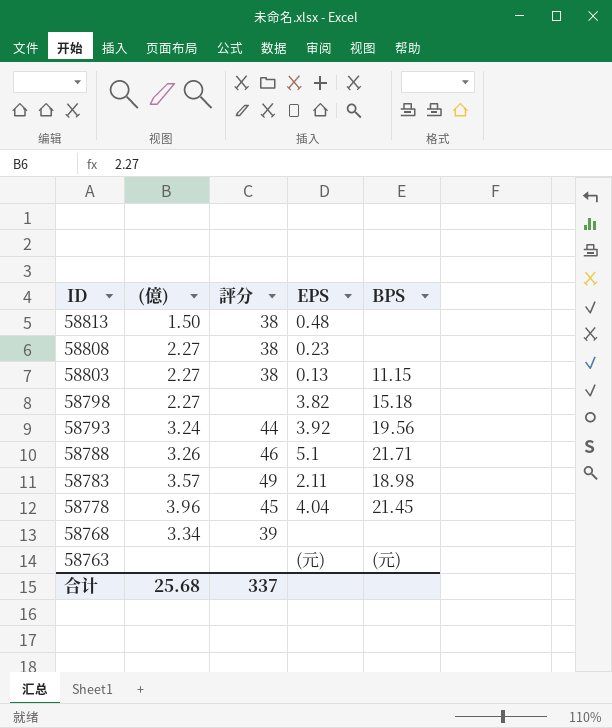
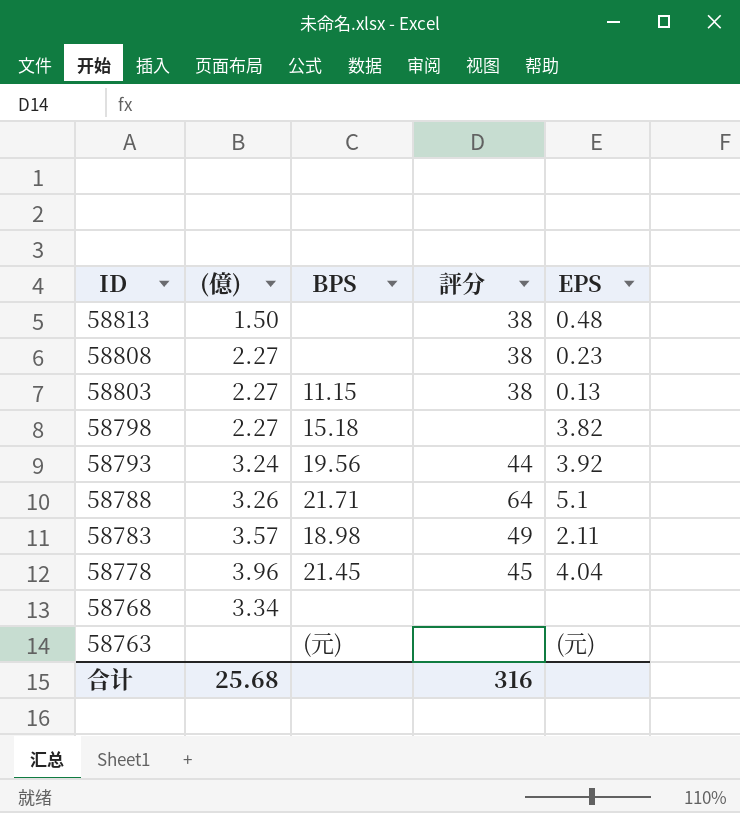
column BPS | position: 5 -> 3
58788 | 評分: 46 -> 64
58768 | 評分: 39 -> none
合计 | 評分: 337 -> 316

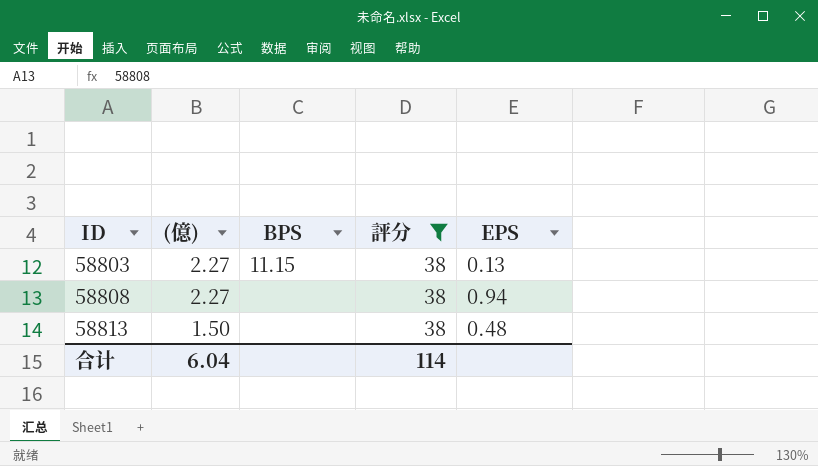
filter: none -> 評分 = 38
row order: ID descending -> ID ascending
58808 | EPS: 0.23 -> 0.94
合计 | (億): 25.68 -> 6.04
合计 | 評分: 316 -> 114

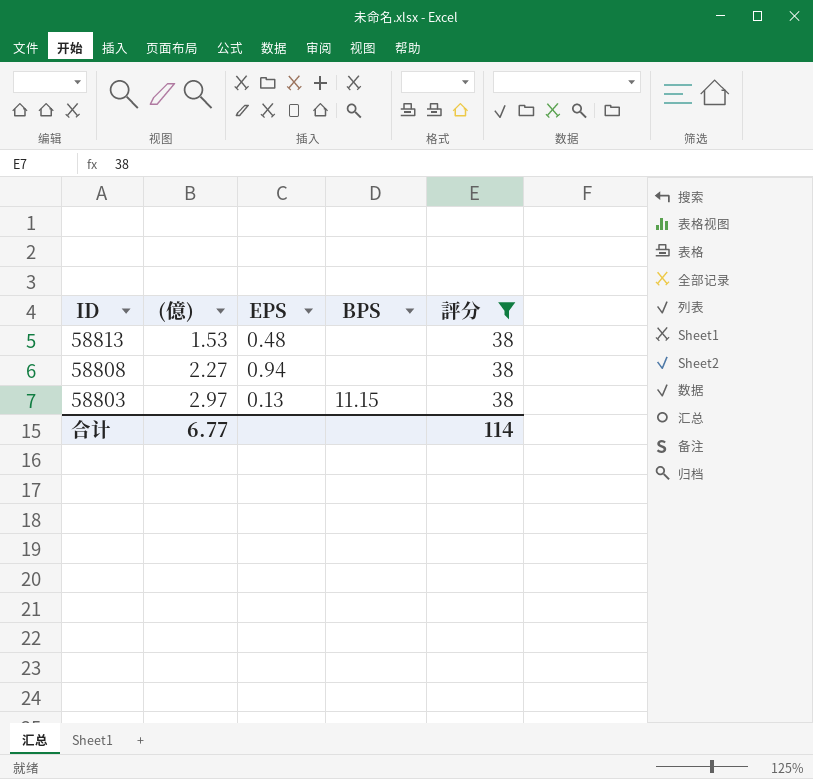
row order: ID ascending -> ID descending
column EPS | position: 5 -> 3
58813 | (億): 1.50 -> 1.53
58803 | (億): 2.27 -> 2.97
合计 | (億): 6.04 -> 6.77

